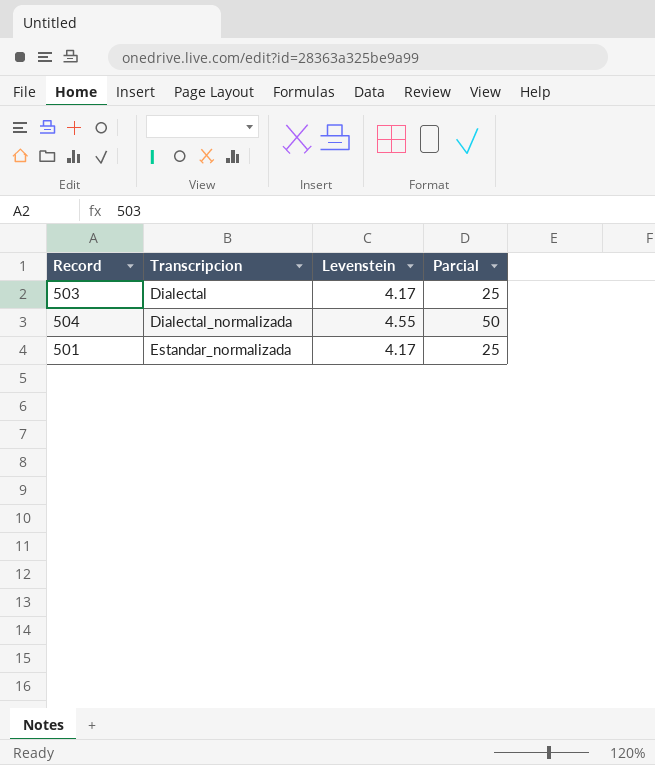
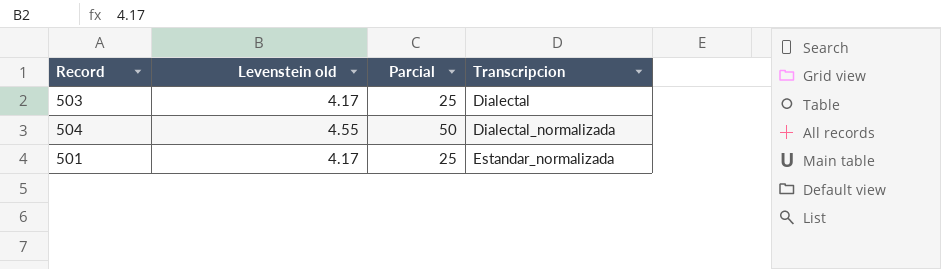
column name: Levenstein -> Levenstein old
column Transcripcion | position: 2 -> 4

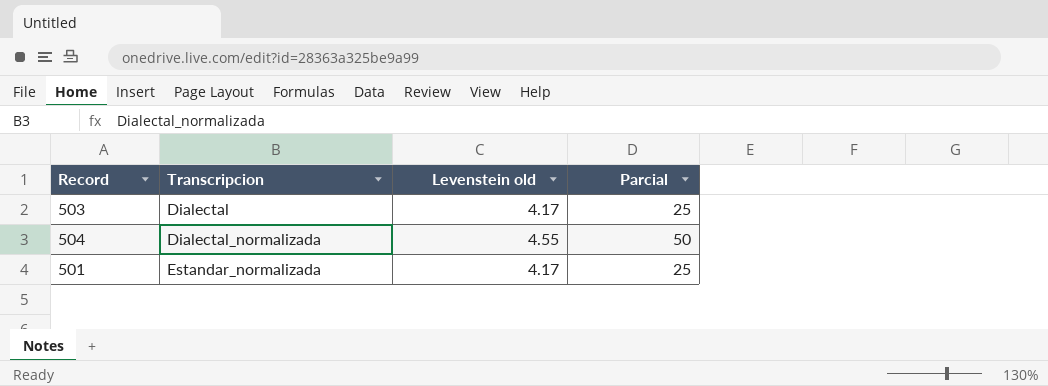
column Transcripcion | position: 4 -> 2

